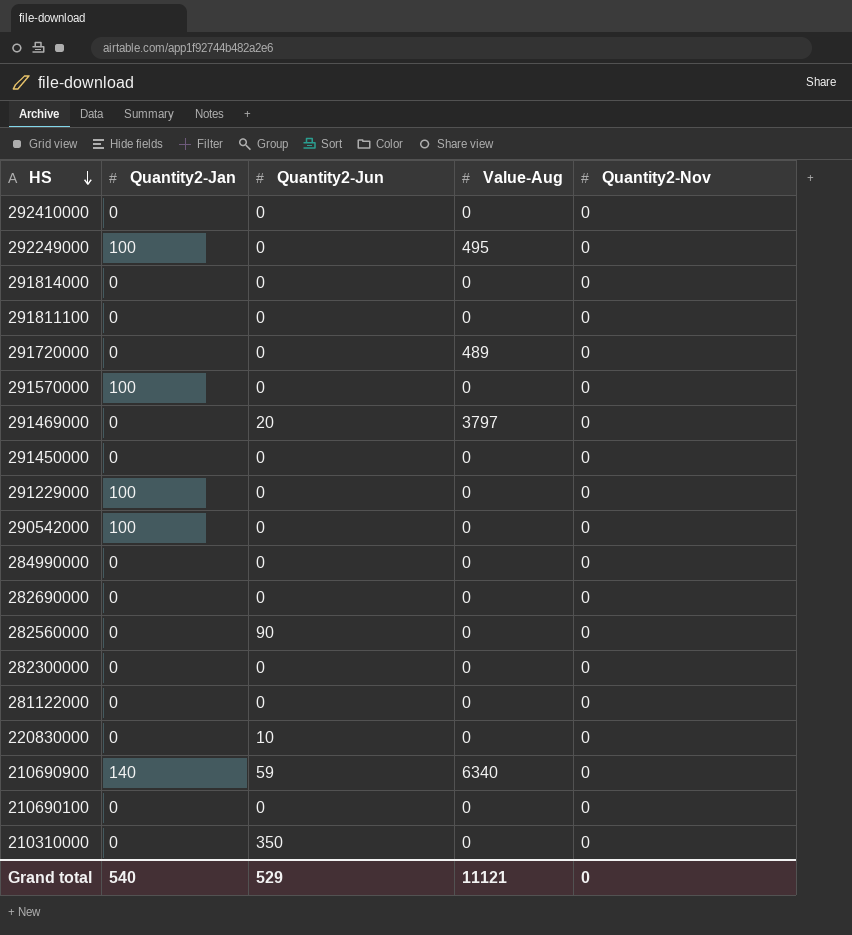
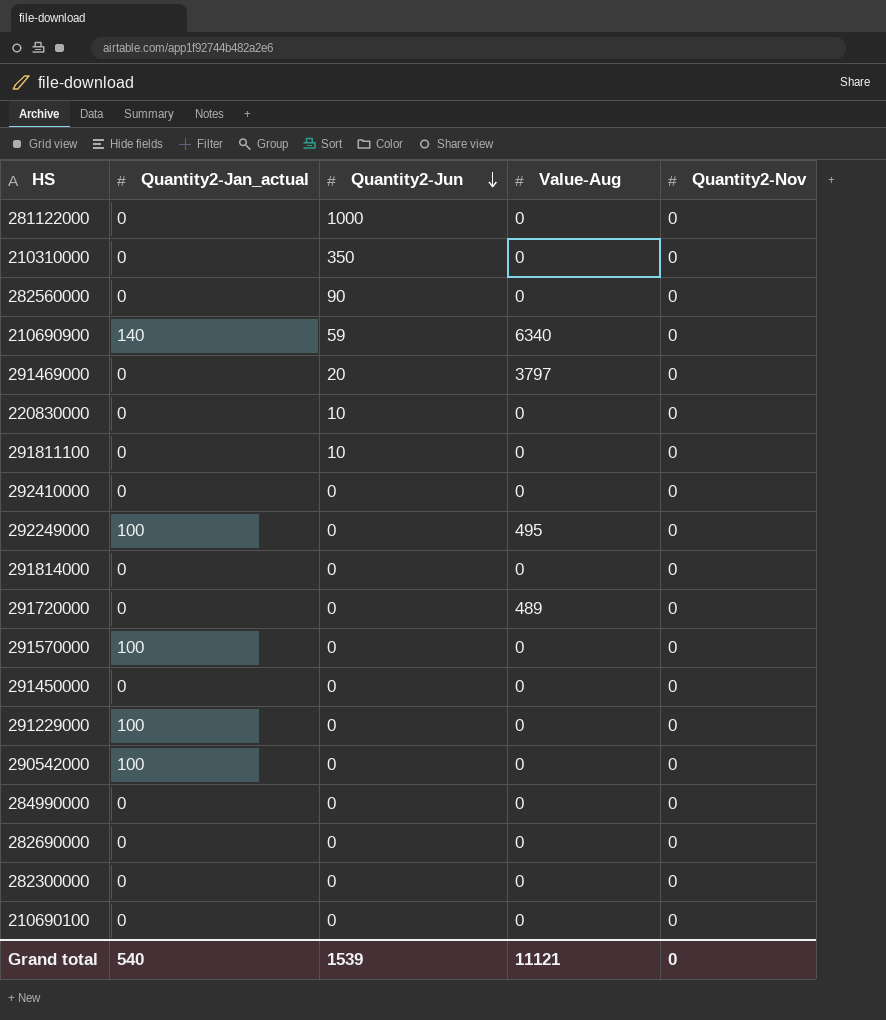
row order: HS descending -> Quantity2-Jun descending
column name: Quantity2-Jan -> Quantity2-Jan_actual
281122000 | Quantity2-Jun: 0 -> 1000
291811100 | Quantity2-Jun: 0 -> 10
Grand total | Quantity2-Jun: 529 -> 1539

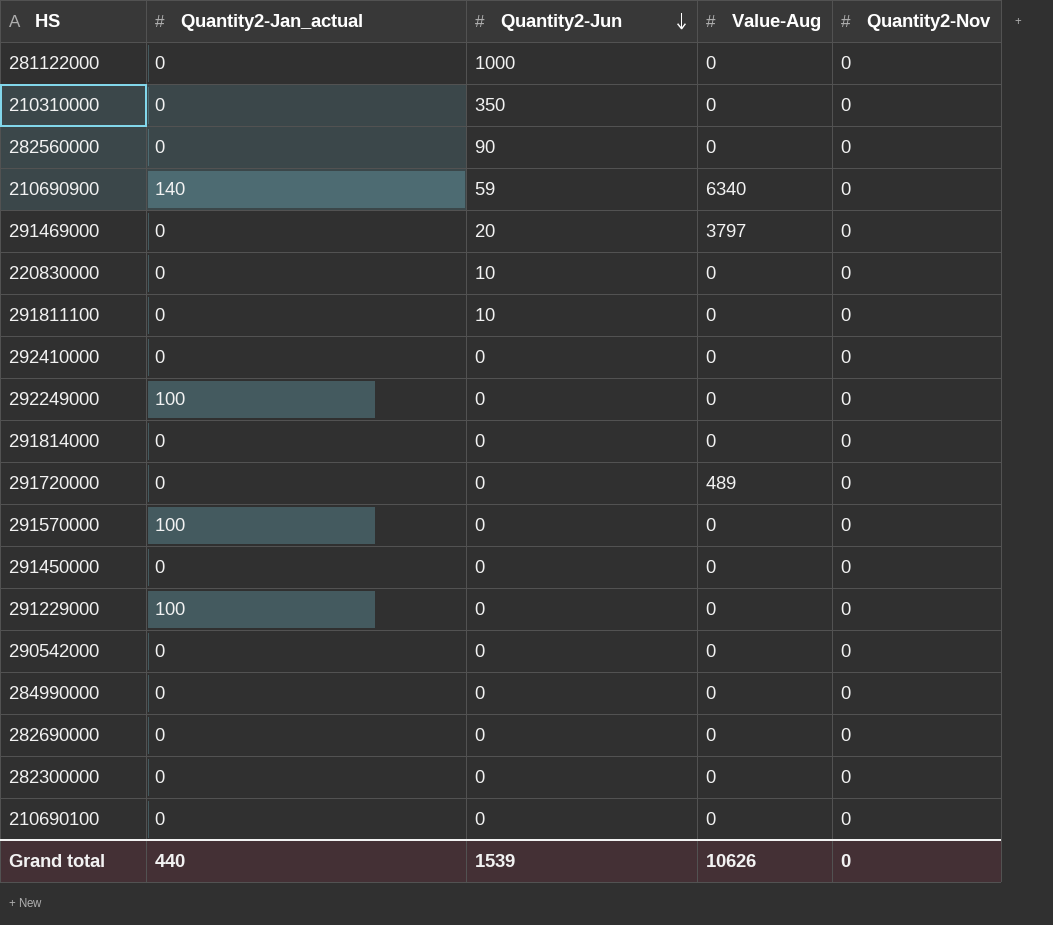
292249000 | Value-Aug: 495 -> 0
290542000 | Quantity2-Jan_actual: 100 -> 0
Grand total | Quantity2-Jan_actual: 540 -> 440
Grand total | Value-Aug: 11121 -> 10626

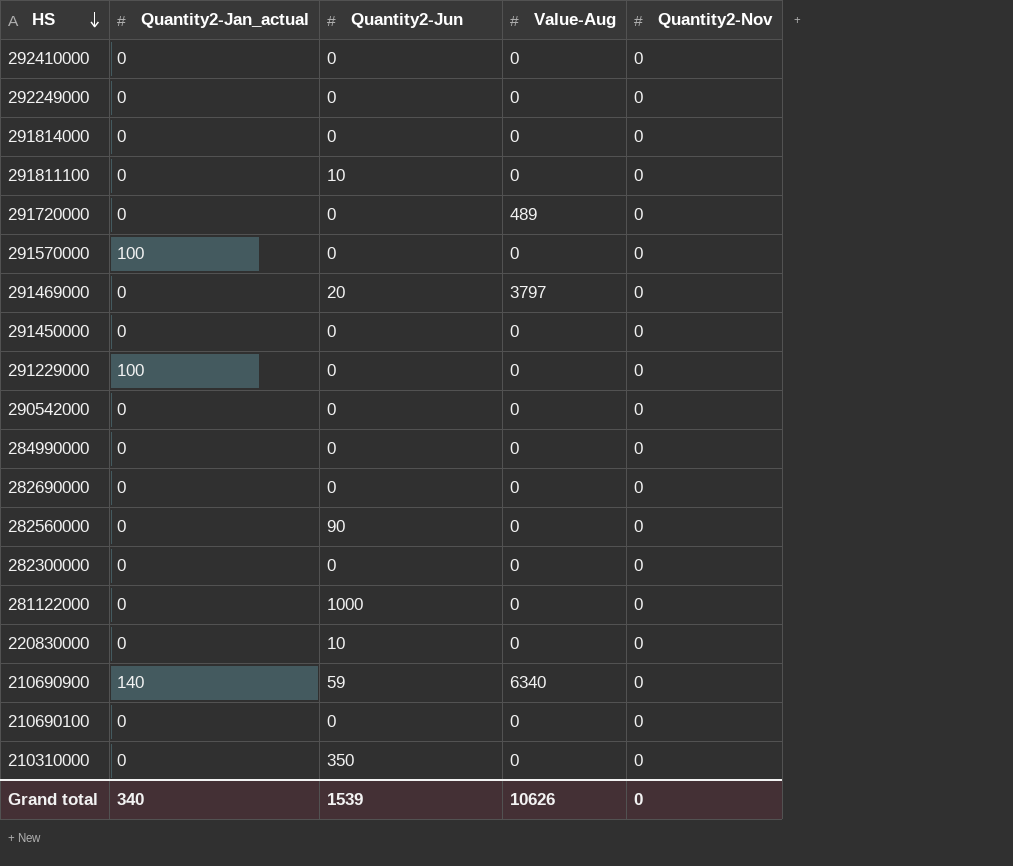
row order: Quantity2-Jun descending -> HS descending
292249000 | Quantity2-Jan_actual: 100 -> 0
Grand total | Quantity2-Jan_actual: 440 -> 340

